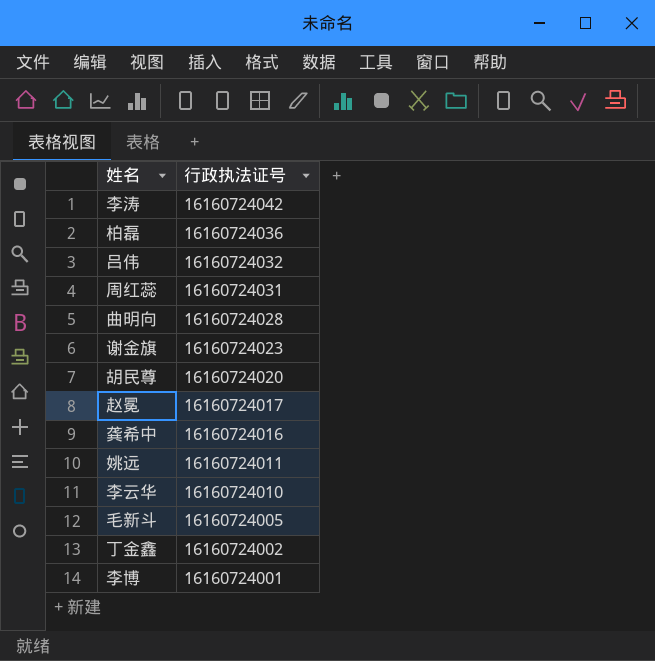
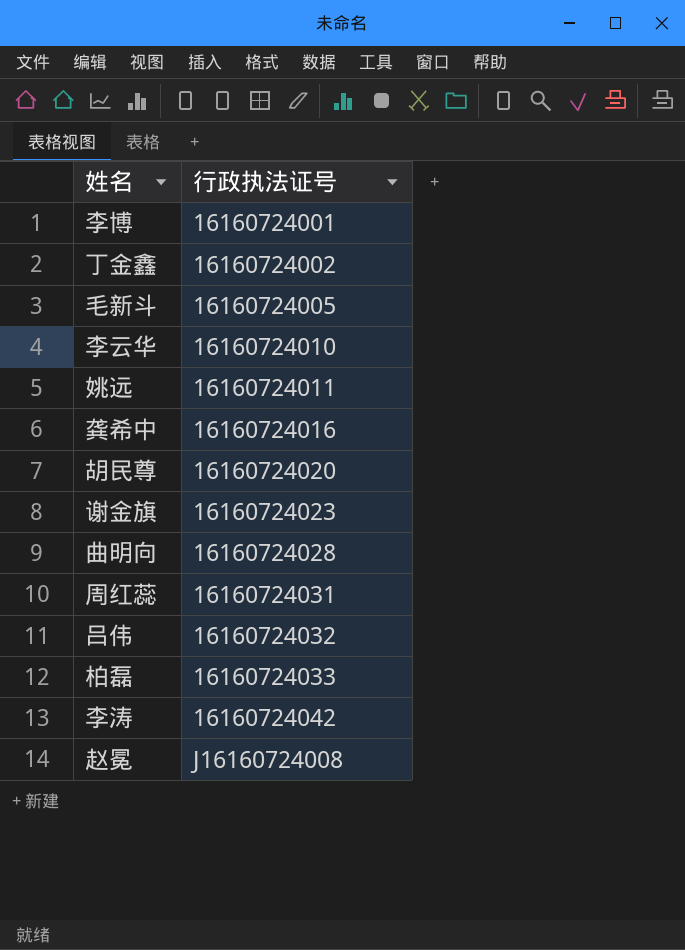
row order: 行政执法证号 descending -> 行政执法证号 ascending
柏磊 | 行政执法证号: 16160724036 -> 16160724033
赵冕 | 行政执法证号: 16160724017 -> J16160724008

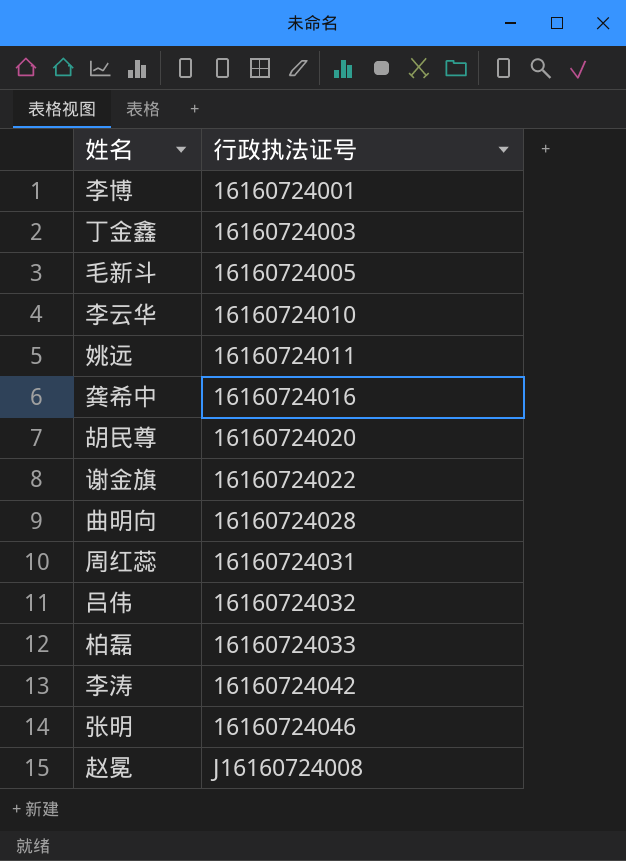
丁金鑫 | 行政执法证号: 16160724002 -> 16160724003
谢金旗 | 行政执法证号: 16160724023 -> 16160724022
row 张明: none -> 16160724046

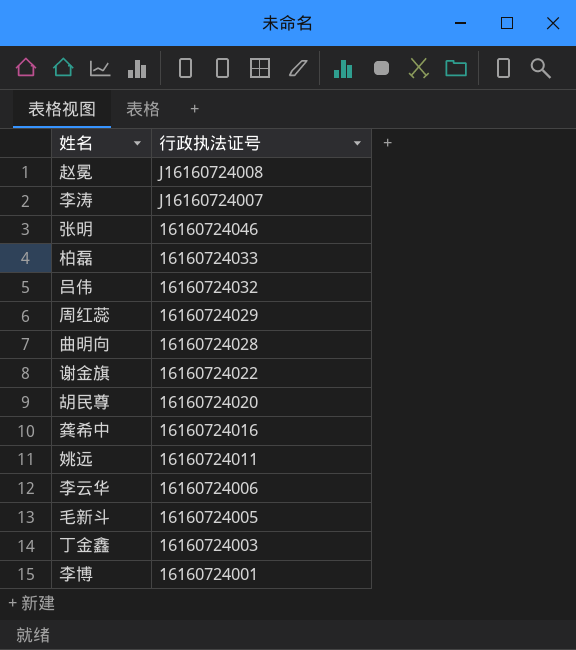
row order: 行政执法证号 ascending -> 行政执法证号 descending
李涛 | 行政执法证号: 16160724042 -> J16160724007
周红蕊 | 行政执法证号: 16160724031 -> 16160724029
李云华 | 行政执法证号: 16160724010 -> 16160724006

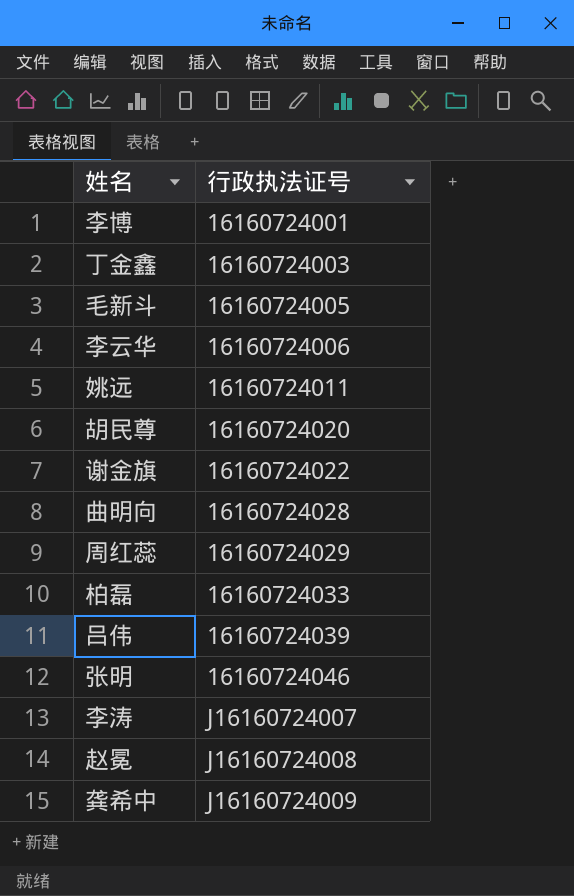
row order: 行政执法证号 descending -> 行政执法证号 ascending
吕伟 | 行政执法证号: 16160724032 -> 16160724039
龚希中 | 行政执法证号: 16160724016 -> J16160724009

